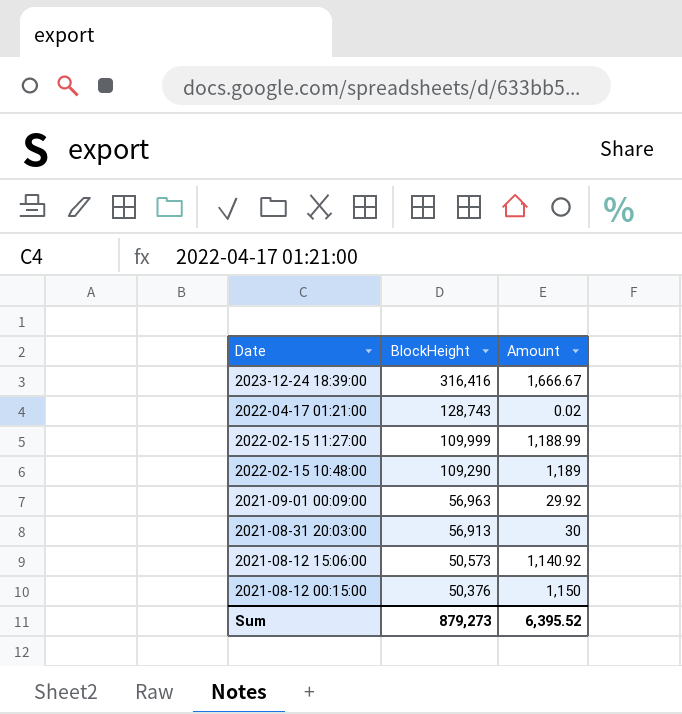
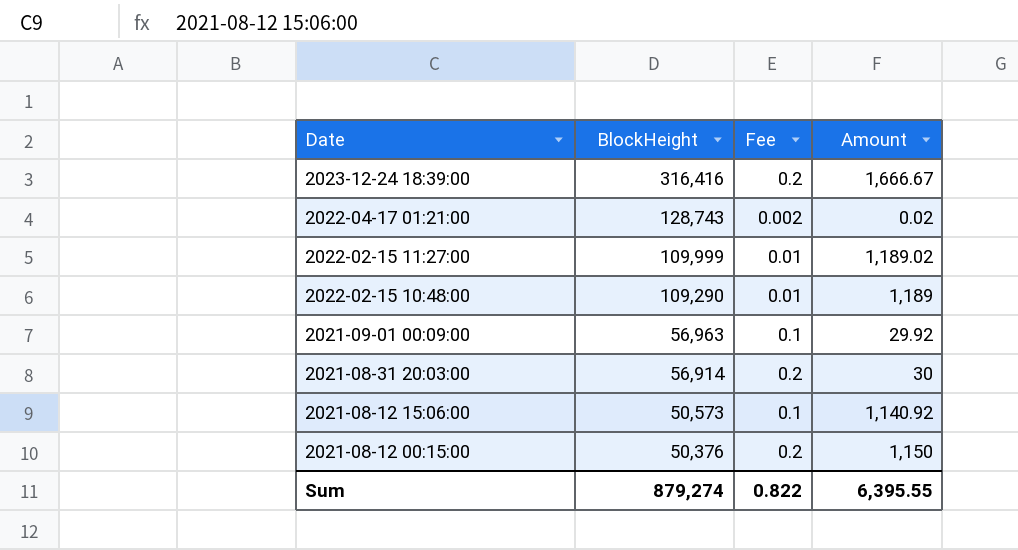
column Fee | position: none -> 3
2022-02-15 11:27:00 | Amount: 1,188.99 -> 1,189.02
2021-08-31 20:03:00 | BlockHeight: 56,913 -> 56,914
Sum | BlockHeight: 879,273 -> 879,274
Sum | Amount: 6,395.52 -> 6,395.55

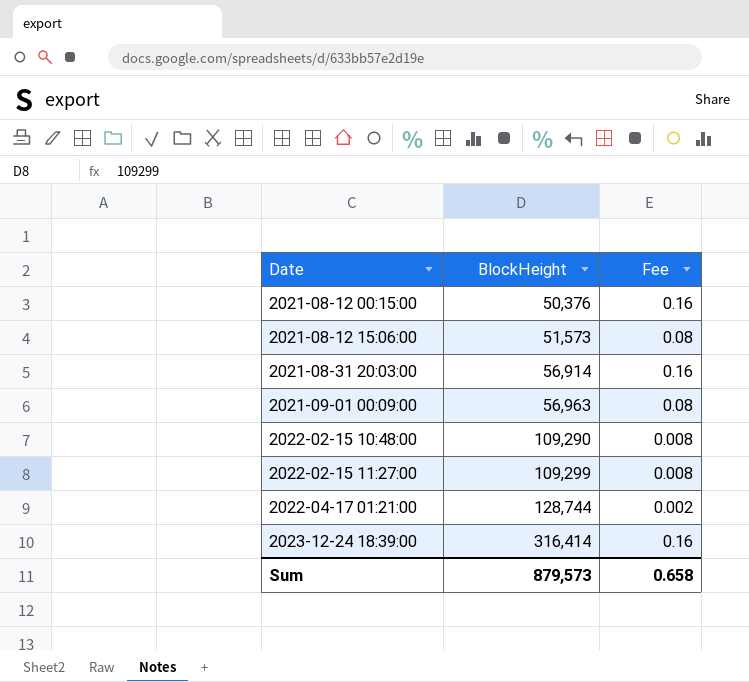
row order: Date descending -> Date ascending
column Amount | position: 4 -> none
2021-08-12 00:15:00 | Fee: 0.2 -> 0.16
2021-08-12 15:06:00 | BlockHeight: 50,573 -> 51,573
2021-08-12 15:06:00 | Fee: 0.1 -> 0.08
2021-08-31 20:03:00 | Fee: 0.2 -> 0.16
2021-09-01 00:09:00 | Fee: 0.1 -> 0.08
2022-02-15 10:48:00 | Fee: 0.01 -> 0.008
2022-02-15 11:27:00 | BlockHeight: 109,999 -> 109,299
2022-02-15 11:27:00 | Fee: 0.01 -> 0.008
2022-04-17 01:21:00 | BlockHeight: 128,743 -> 128,744
2023-12-24 18:39:00 | BlockHeight: 316,416 -> 316,414
2023-12-24 18:39:00 | Fee: 0.2 -> 0.16
Sum | BlockHeight: 879,274 -> 879,573
Sum | Fee: 0.822 -> 0.658

